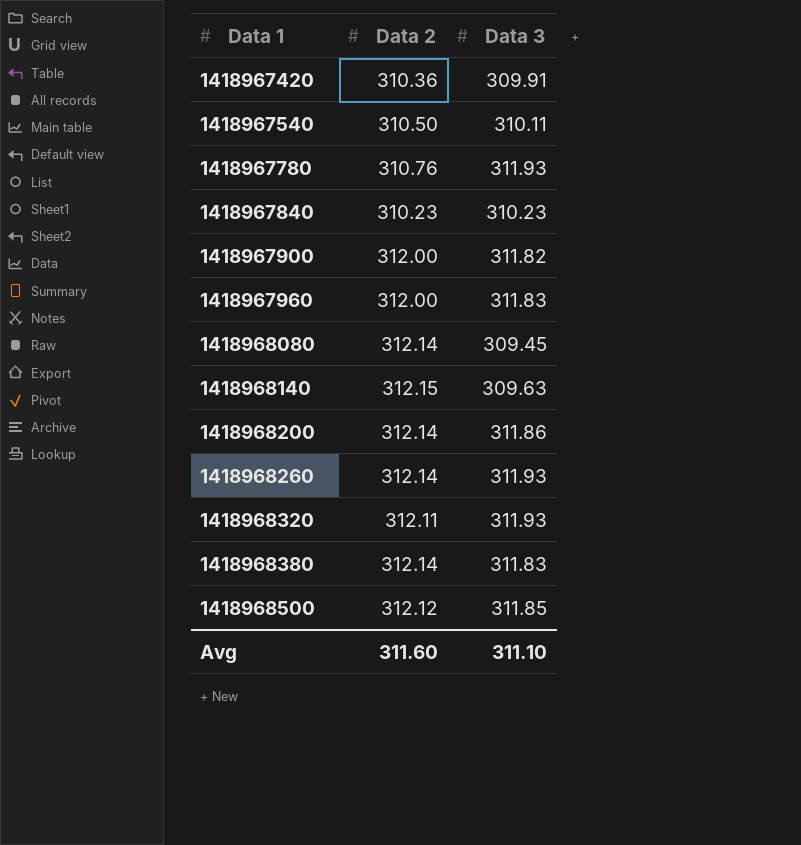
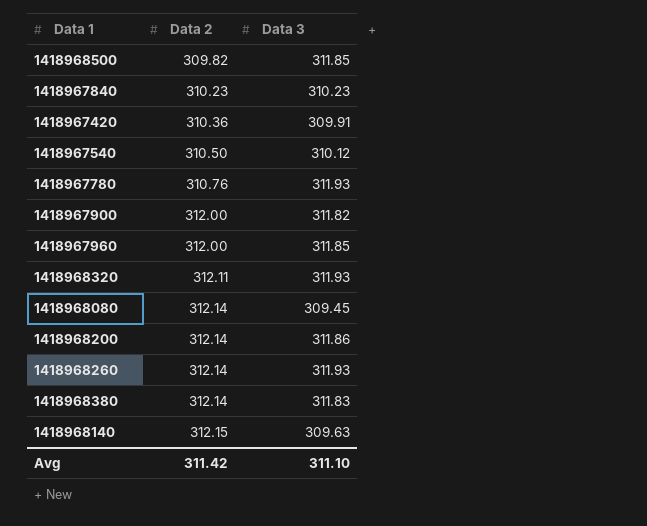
row order: Data 1 ascending -> Data 2 ascending
1418968500 | Data 2: 312.12 -> 309.82
1418967540 | Data 3: 310.11 -> 310.12
1418967960 | Data 3: 311.83 -> 311.85
Avg | Data 2: 311.60 -> 311.42

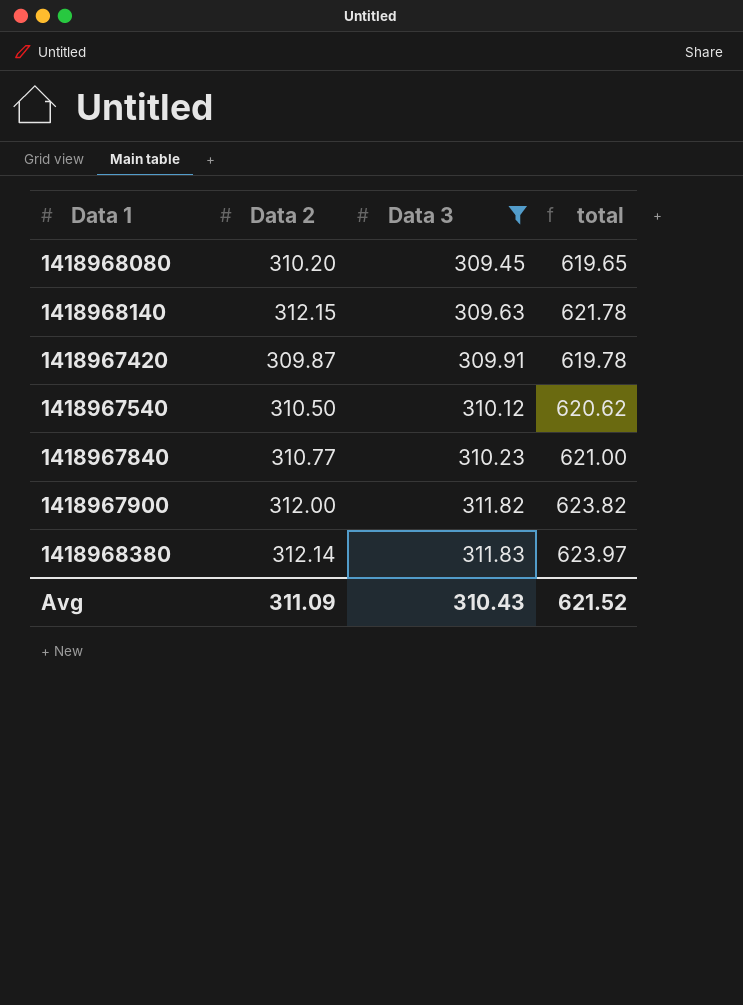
filter: none -> Data 3 <= 311.83
row order: Data 2 ascending -> Data 3 ascending
column total | formula: none -> [Data 2] + [Data 3]
1418968080 | Data 2: 312.14 -> 310.20
1418967420 | Data 2: 310.36 -> 309.87
1418967840 | Data 2: 310.23 -> 310.77
Avg | Data 2: 311.42 -> 311.09
Avg | Data 3: 311.10 -> 310.43

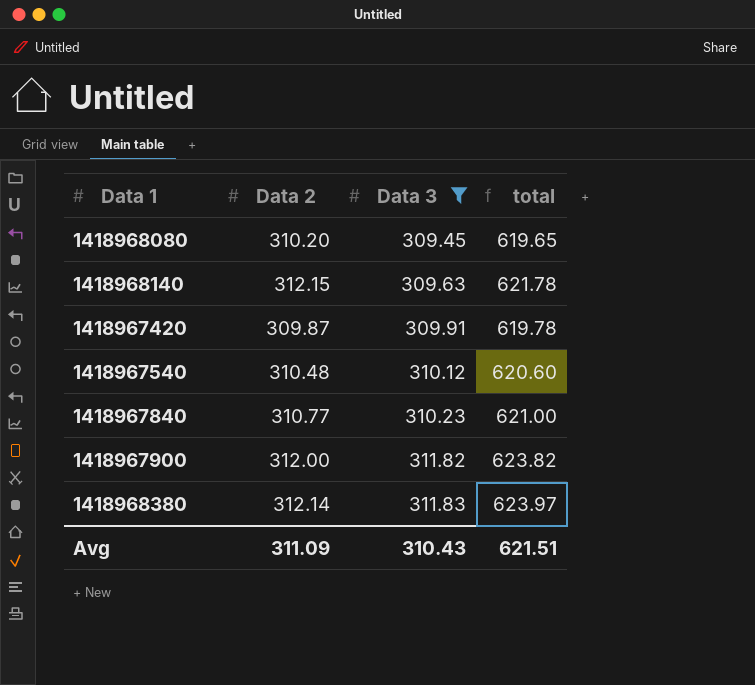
1418967540 | Data 2: 310.50 -> 310.48
1418967540 | total: 620.62 -> 620.60
Avg | total: 621.52 -> 621.51

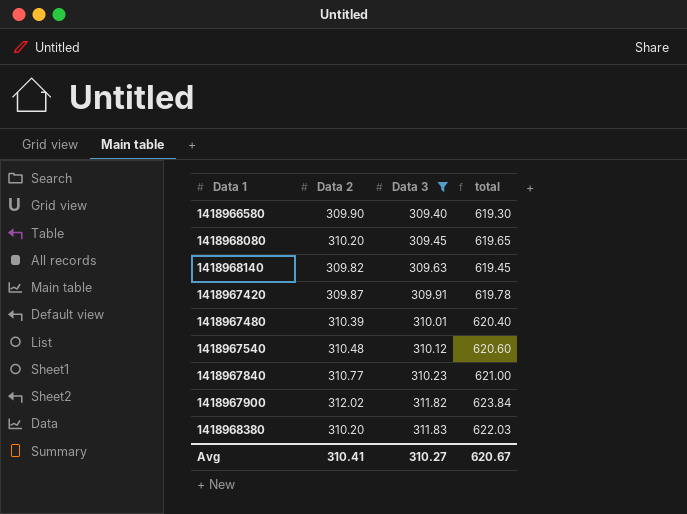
row 1418966580: none -> 309.90 | 309.40 | 619.30
1418968140 | Data 2: 312.15 -> 309.82
1418968140 | total: 621.78 -> 619.45
row 1418967480: none -> 310.39 | 310.01 | 620.40
1418967900 | Data 2: 312.00 -> 312.02
1418967900 | total: 623.82 -> 623.84
1418968380 | Data 2: 312.14 -> 310.20
1418968380 | total: 623.97 -> 622.03
Avg | Data 2: 311.09 -> 310.41
Avg | Data 3: 310.43 -> 310.27
Avg | total: 621.51 -> 620.67

